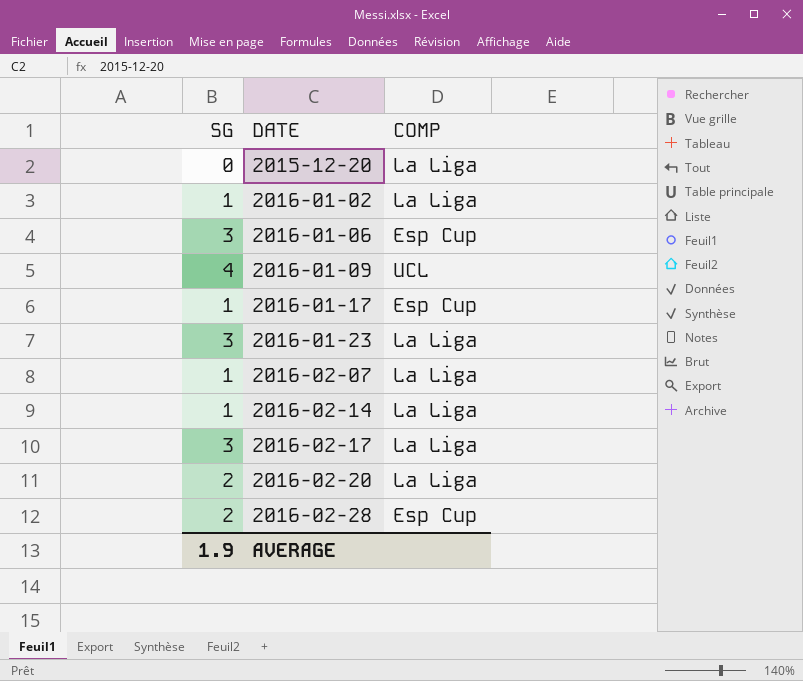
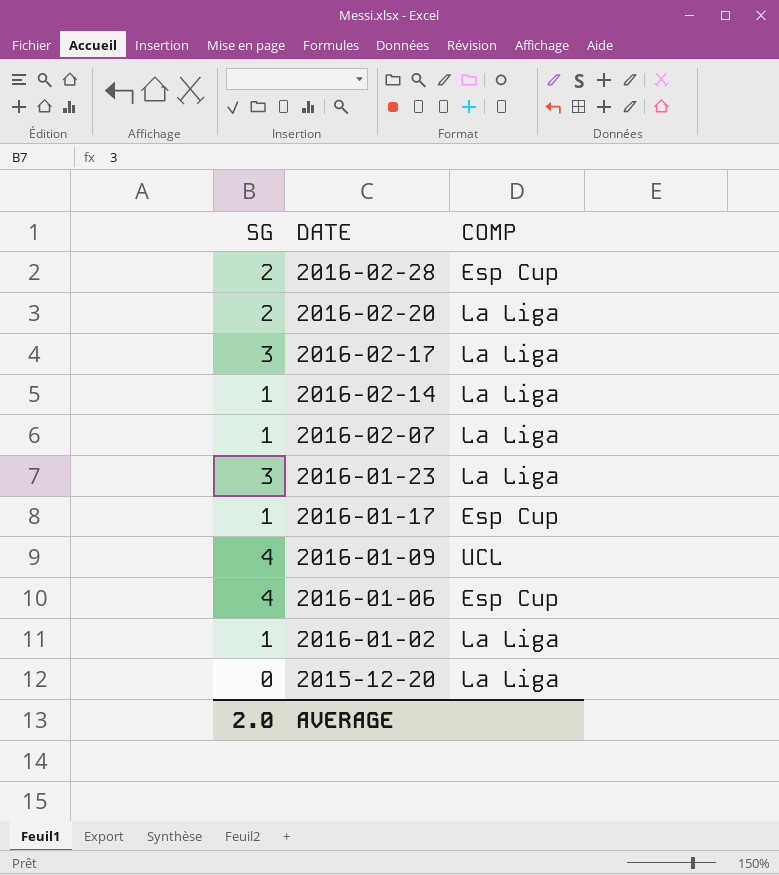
row order: DATE ascending -> DATE descending
2016-01-06 | SG: 3 -> 4
AVERAGE | SG: 1.9 -> 2.0

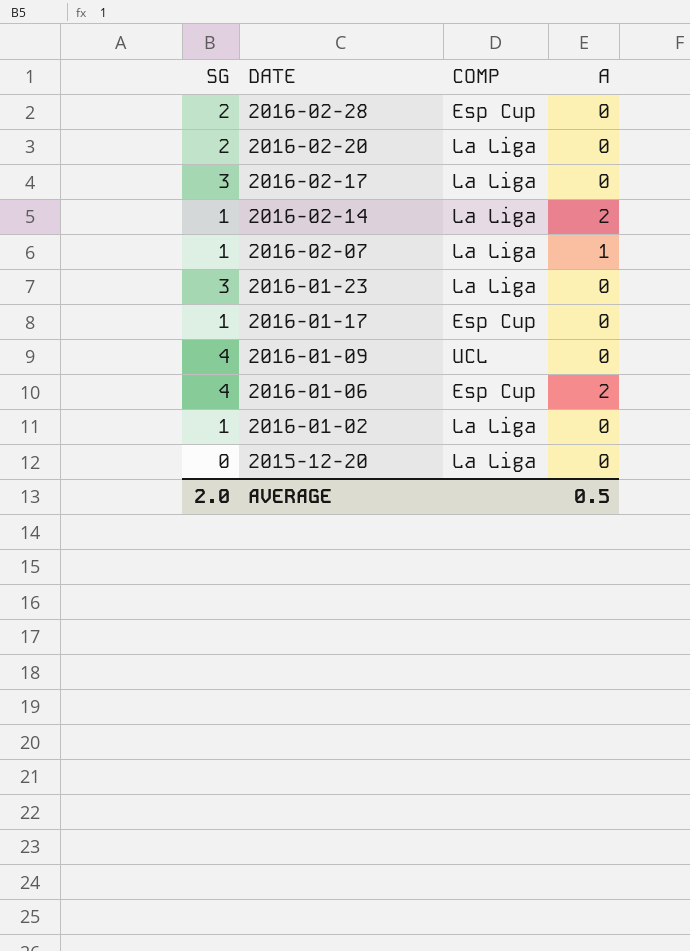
column A | position: none -> 4

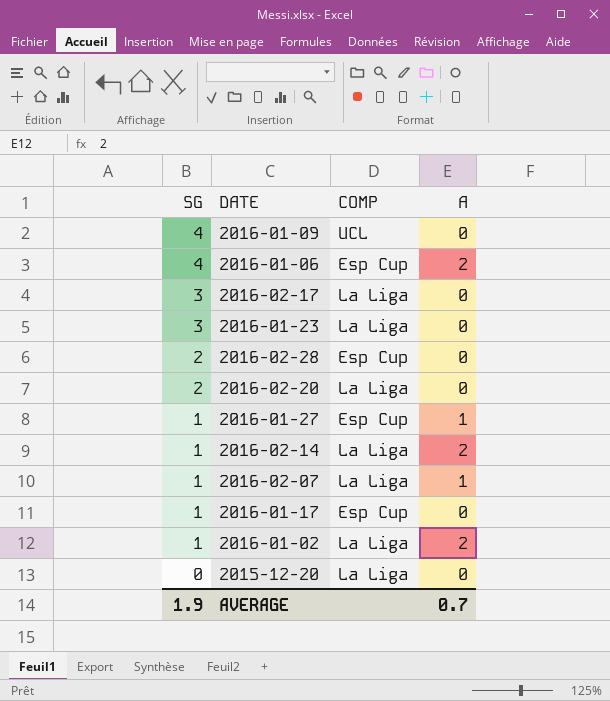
row order: DATE descending -> SG descending
row 2016-01-27: none -> 1 | Esp Cup | 1
2016-01-02 | A: 0 -> 2
AVERAGE | SG: 2.0 -> 1.9
AVERAGE | A: 0.5 -> 0.7

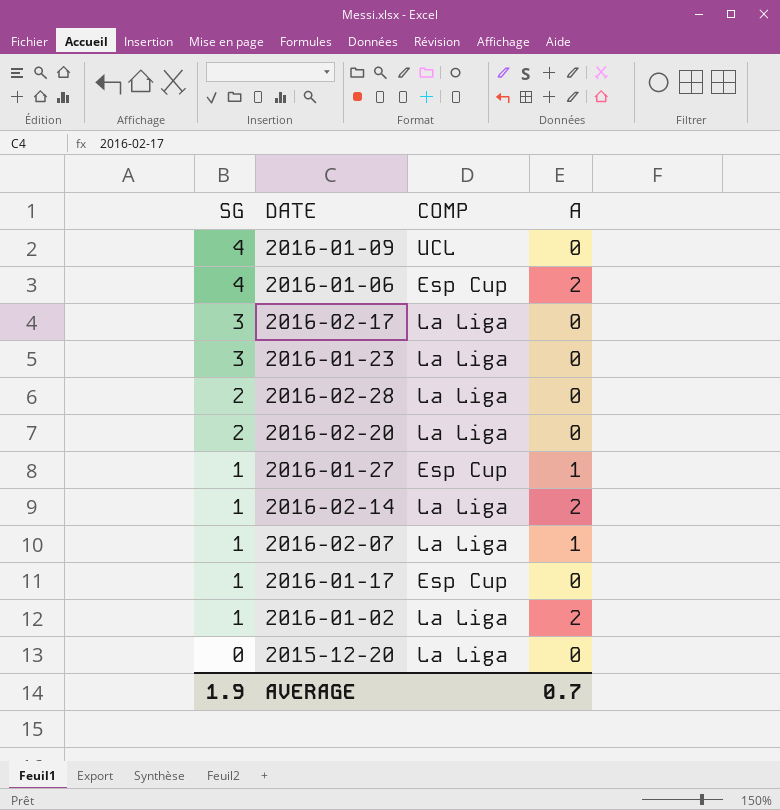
2016-02-28 | COMP: Esp Cup -> La Liga

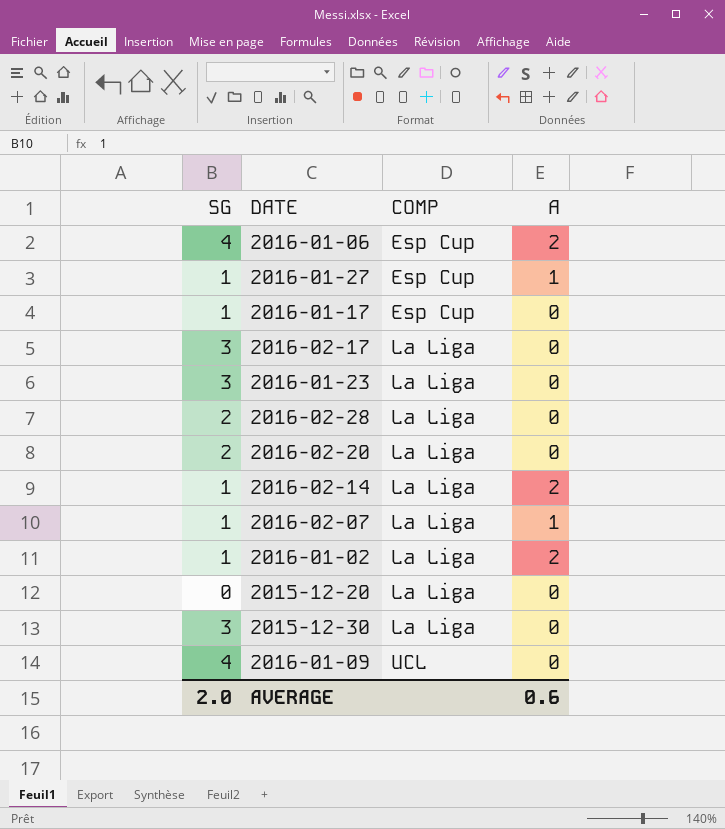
row order: SG descending -> COMP ascending
row 2015-12-30: none -> 3 | La Liga | 0
AVERAGE | SG: 1.9 -> 2.0
AVERAGE | A: 0.7 -> 0.6

